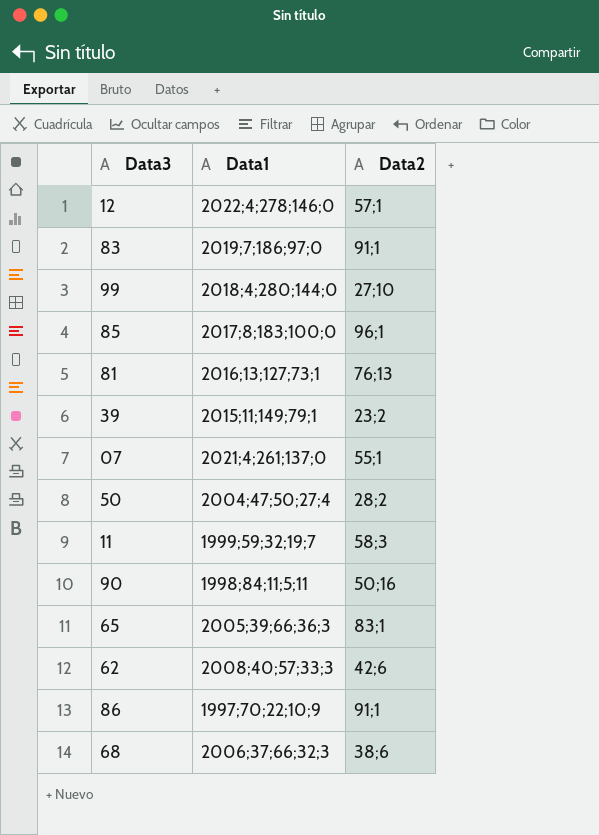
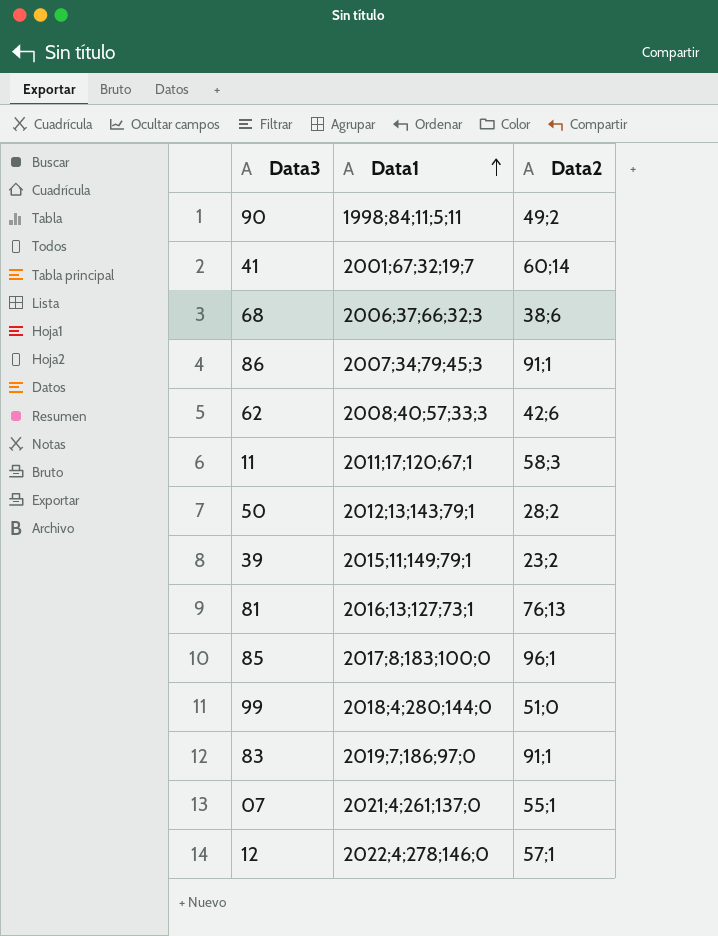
row order: none -> Data1 ascending
row 65: 2005;39;66;36;3 | 83;1 -> none
90 | Data2: 50;16 -> 49;2
row 41: none -> 2001;67;32;19;7 | 60;14
86 | Data1: 1997;70;22;10;9 -> 2007;34;79;45;3
11 | Data1: 1999;59;32;19;7 -> 2011;17;120;67;1
50 | Data1: 2004;47;50;27;4 -> 2012;13;143;79;1
99 | Data2: 27;10 -> 51;0

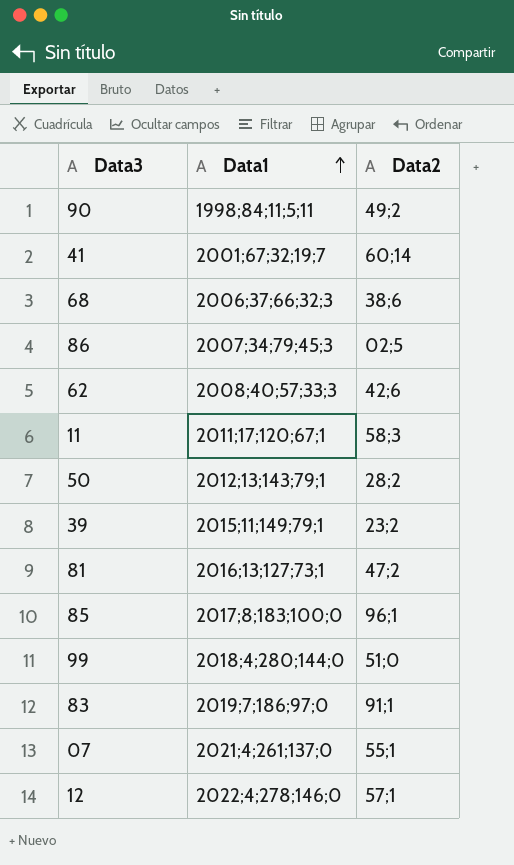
86 | Data2: 91;1 -> 02;5
81 | Data2: 76;13 -> 47;2

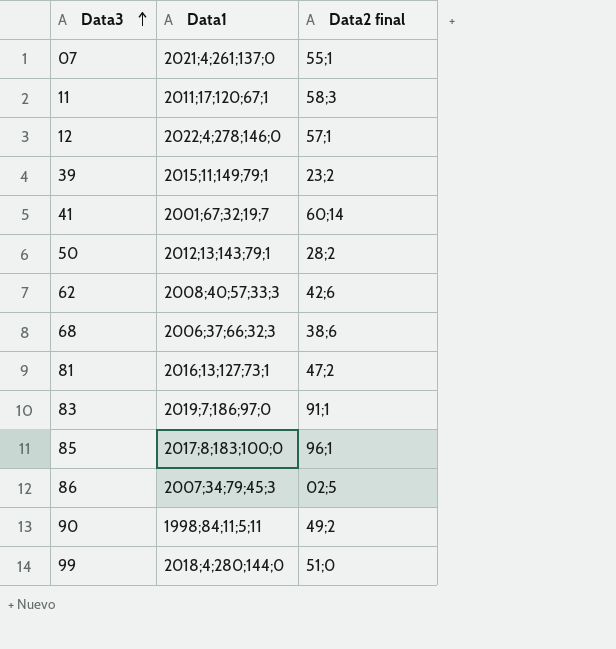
row order: Data1 ascending -> Data3 ascending
column name: Data2 -> Data2 final

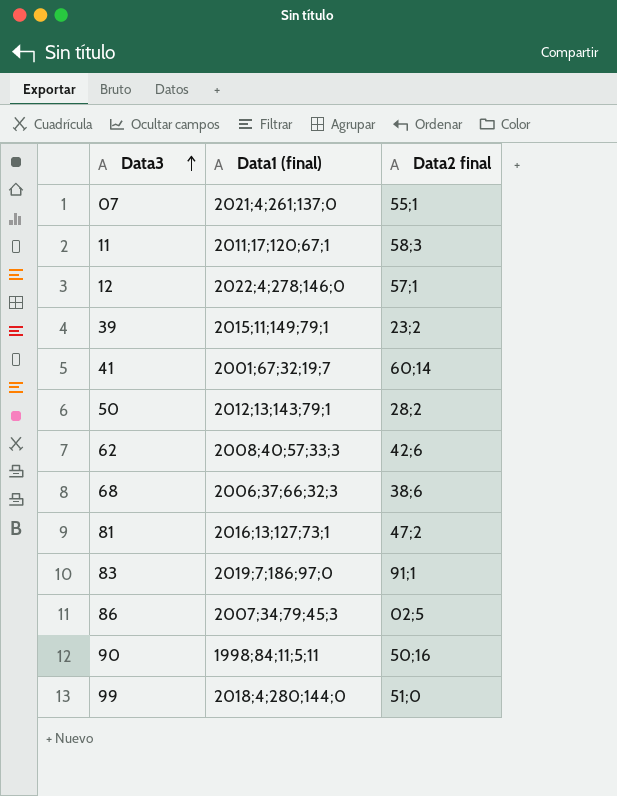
column name: Data1 -> Data1 (final)
row 85: 2017;8;183;100;0 | 96;1 -> none
90 | Data2 final: 49;2 -> 50;16

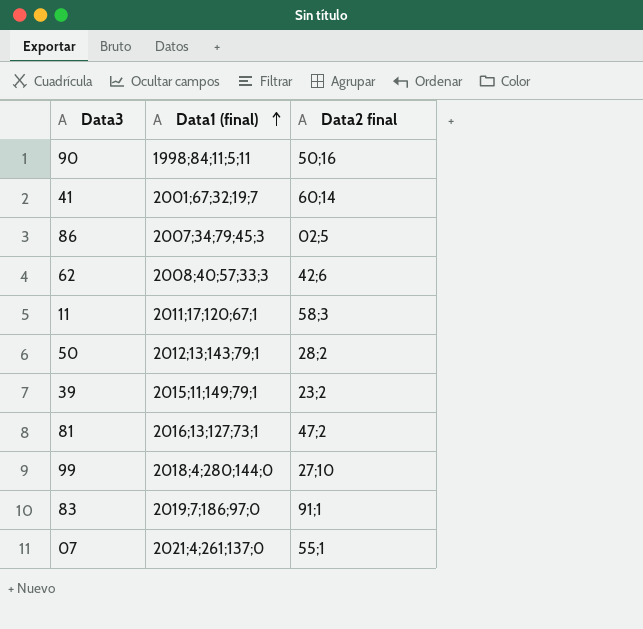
row order: Data3 ascending -> Data1 (final) ascending
row 12: 2022;4;278;146;0 | 57;1 -> none
row 68: 2006;37;66;32;3 | 38;6 -> none
99 | Data2 final: 51;0 -> 27;10

